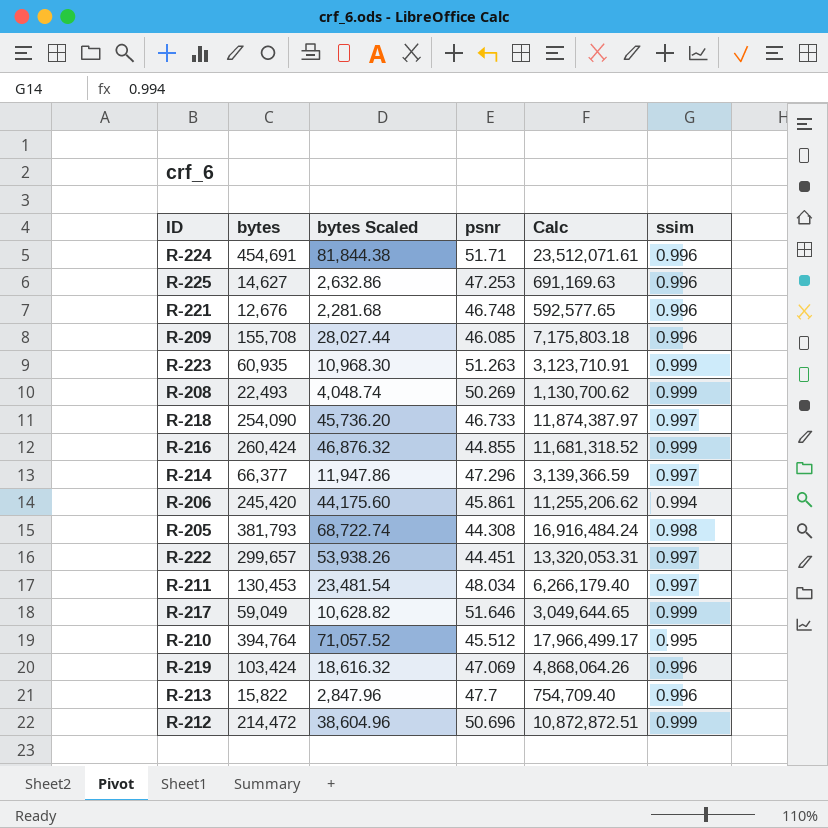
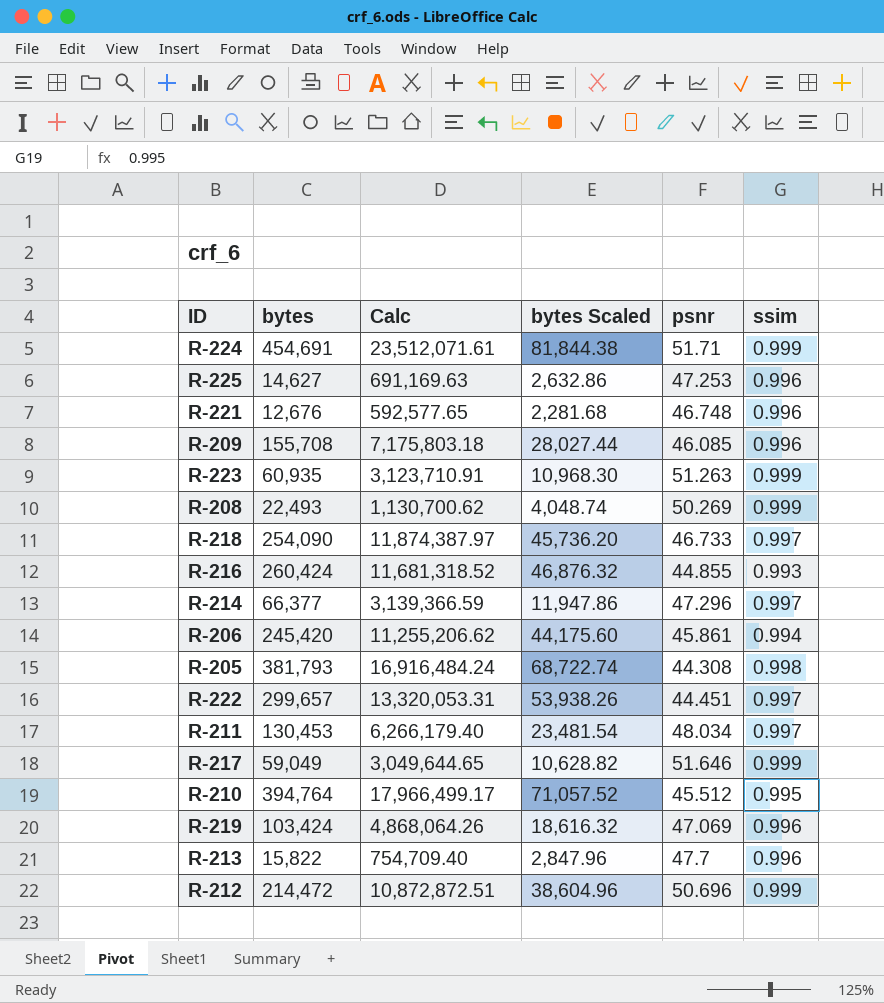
column Calc | position: 5 -> 3
R-224 | ssim: 0.996 -> 0.999
R-216 | ssim: 0.999 -> 0.993

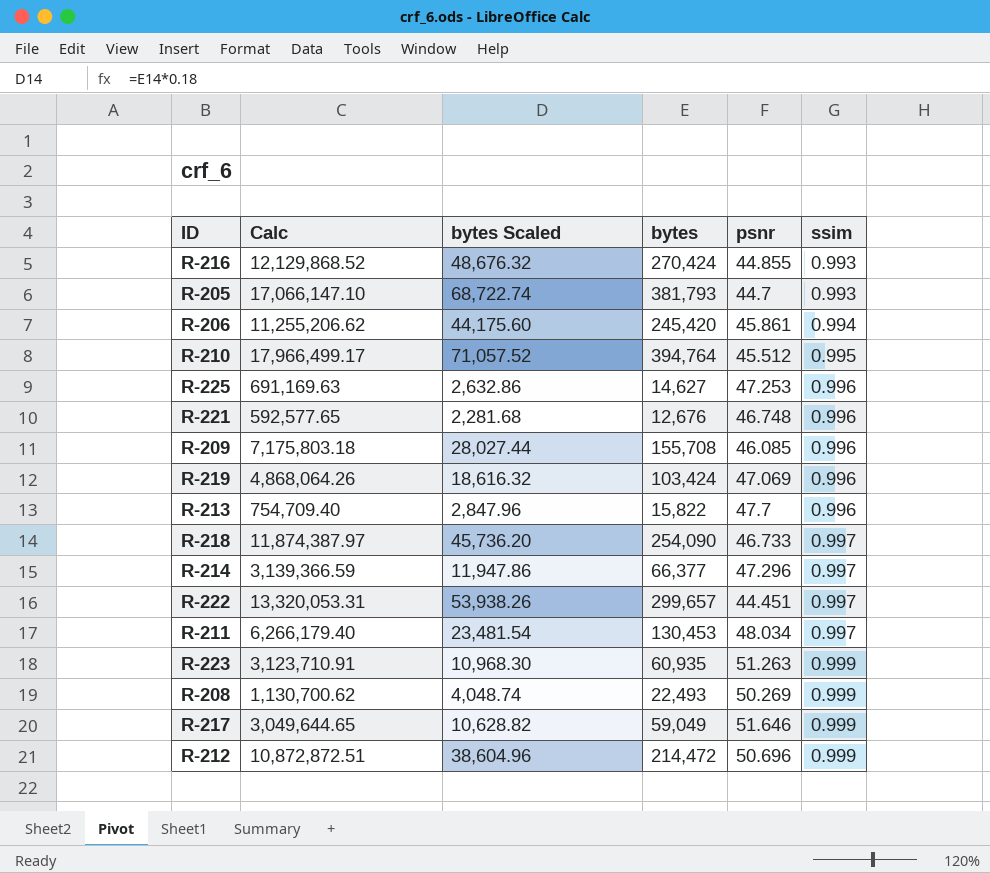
row order: none -> ssim ascending
column bytes | position: 2 -> 4
row R-224: 454,691 | 23,512,071.61 | 81,844.38 | 51.71 | 0.999 -> none
R-216 | Calc: 11,681,318.52 -> 12,129,868.52
R-216 | bytes Scaled: 46,876.32 -> 48,676.32
R-216 | bytes: 260,424 -> 270,424
R-205 | Calc: 16,916,484.24 -> 17,066,147.10
R-205 | psnr: 44.308 -> 44.7
R-205 | ssim: 0.998 -> 0.993

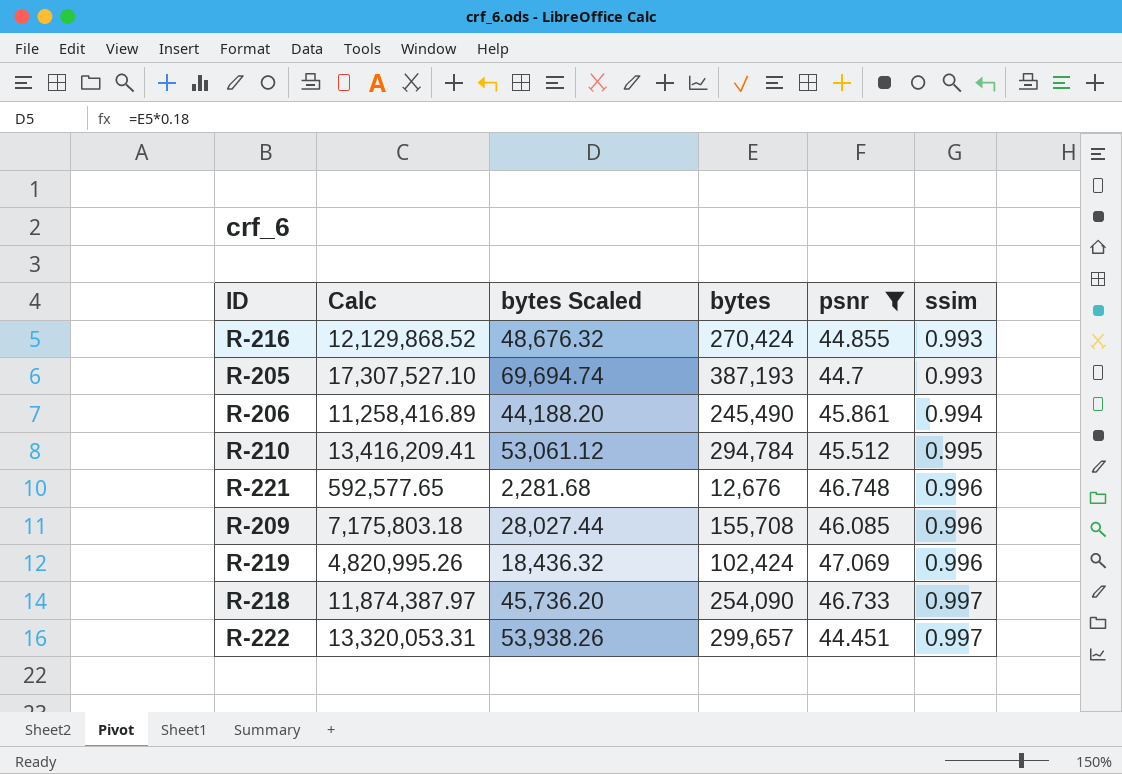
filter: none -> psnr <= 47.069
R-205 | Calc: 17,066,147.10 -> 17,307,527.10
R-205 | bytes Scaled: 68,722.74 -> 69,694.74
R-205 | bytes: 381,793 -> 387,193
R-206 | Calc: 11,255,206.62 -> 11,258,416.89
R-206 | bytes Scaled: 44,175.60 -> 44,188.20
R-206 | bytes: 245,420 -> 245,490
R-210 | Calc: 17,966,499.17 -> 13,416,209.41
R-210 | bytes Scaled: 71,057.52 -> 53,061.12
R-210 | bytes: 394,764 -> 294,784
R-219 | Calc: 4,868,064.26 -> 4,820,995.26
R-219 | bytes Scaled: 18,616.32 -> 18,436.32
R-219 | bytes: 103,424 -> 102,424

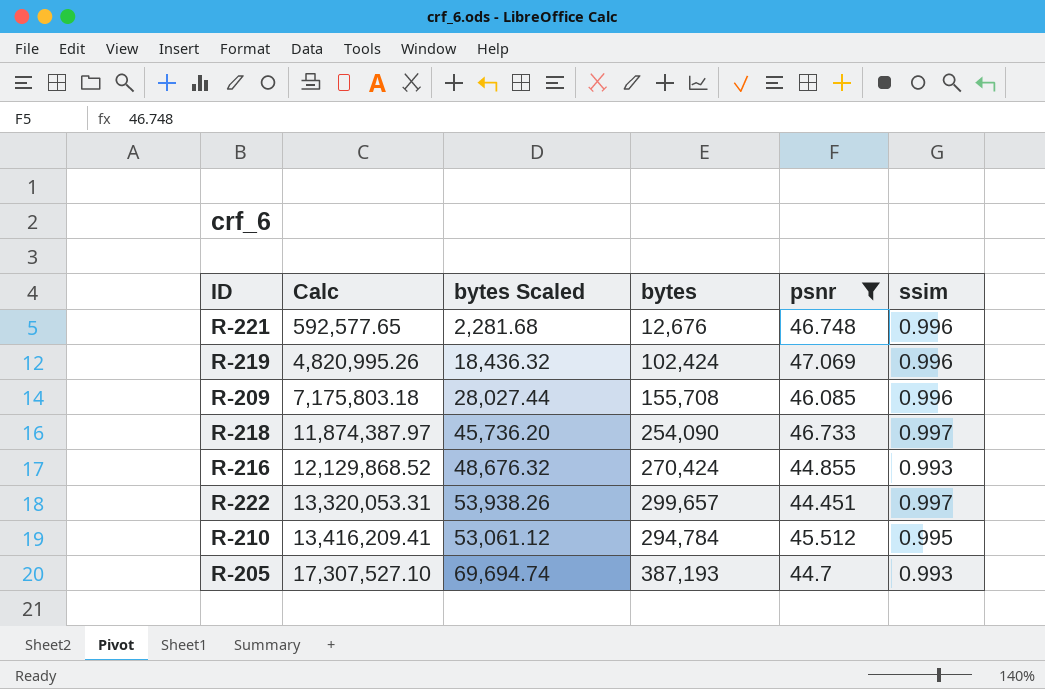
row order: ssim ascending -> Calc ascending
row R-206: 11,258,416.89 | 44,188.20 | 245,490 | 45.861 | 0.994 -> none

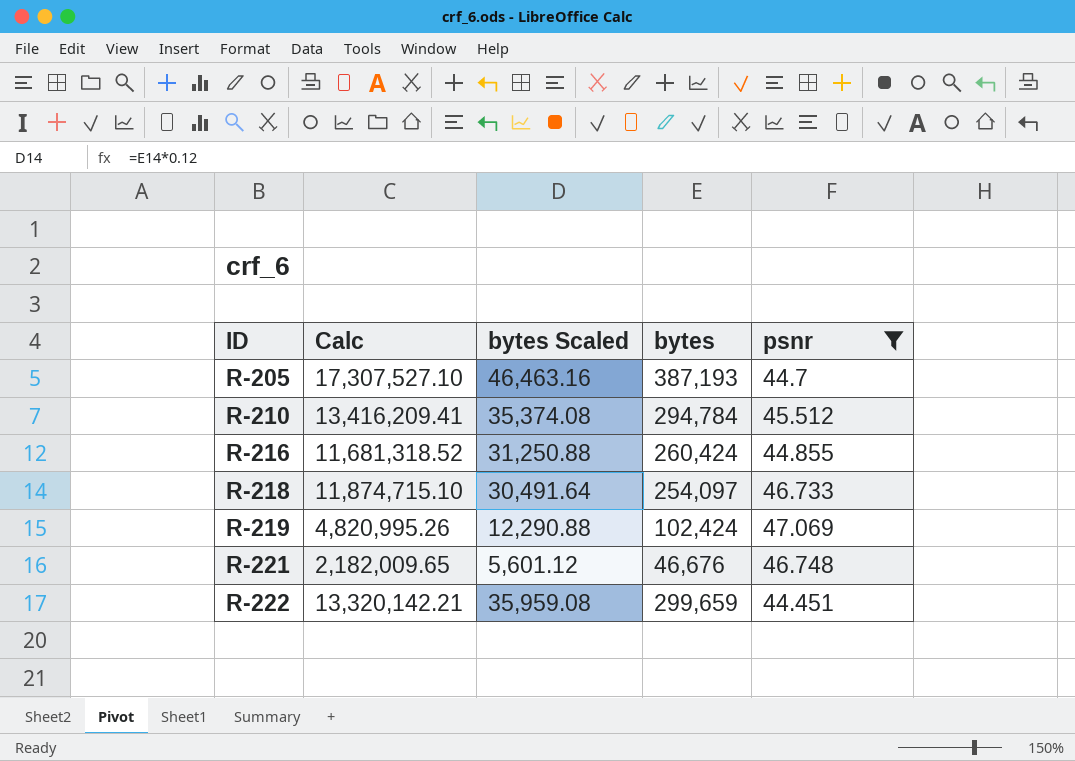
row order: Calc ascending -> ID ascending
column ssim | position: 6 -> none
column bytes Scaled | formula: [bytes] * 0.18 -> [bytes] * 0.12
row R-209: 7,175,803.18 | 28,027.44 | 155,708 | 46.085 | 0.996 -> none
R-216 | Calc: 12,129,868.52 -> 11,681,318.52
R-216 | bytes: 270,424 -> 260,424
R-218 | Calc: 11,874,387.97 -> 11,874,715.10
R-218 | bytes: 254,090 -> 254,097
R-221 | Calc: 592,577.65 -> 2,182,009.65
R-221 | bytes: 12,676 -> 46,676
R-222 | Calc: 13,320,053.31 -> 13,320,142.21
R-222 | bytes: 299,657 -> 299,659

